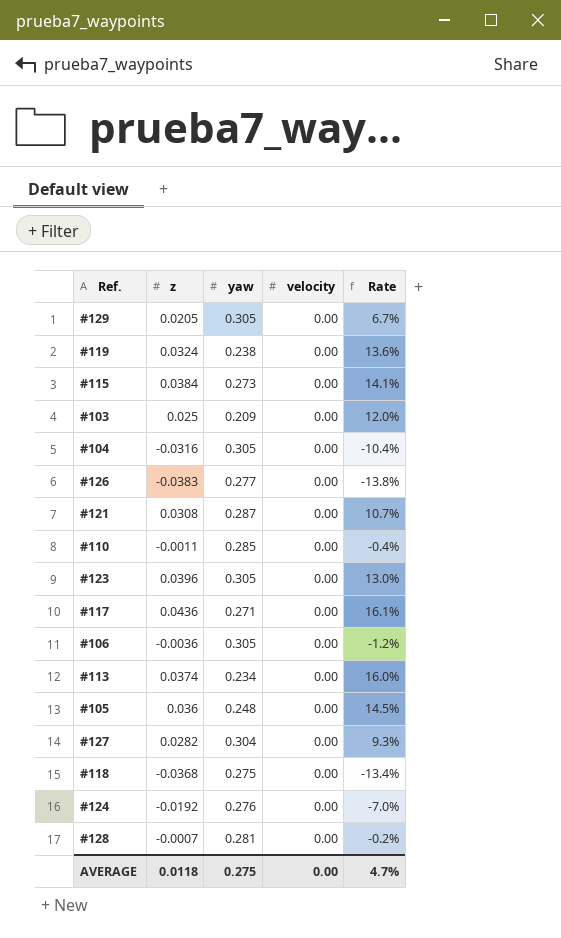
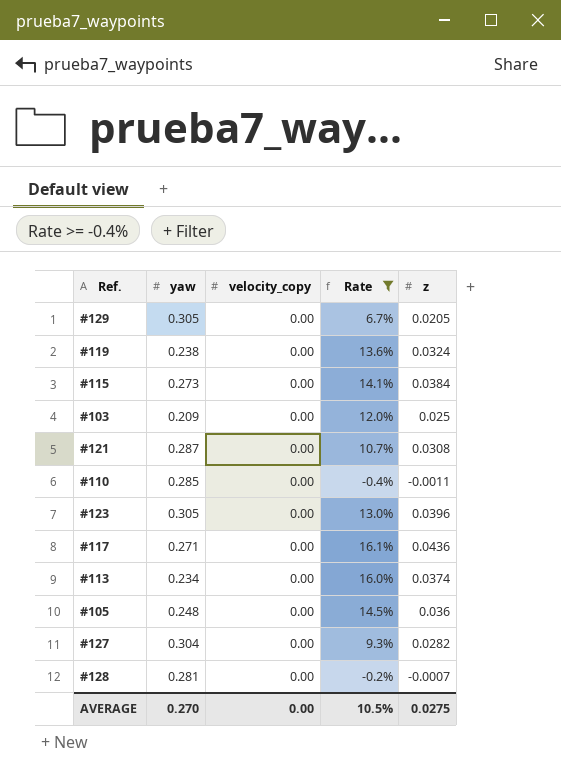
filter: none -> Rate >= -0.4%
column name: velocity -> velocity_copy
column z | position: 2 -> 5
AVERAGE | yaw: 0.275 -> 0.270
AVERAGE | Rate: 4.7% -> 10.5%
AVERAGE | z: 0.0118 -> 0.0275

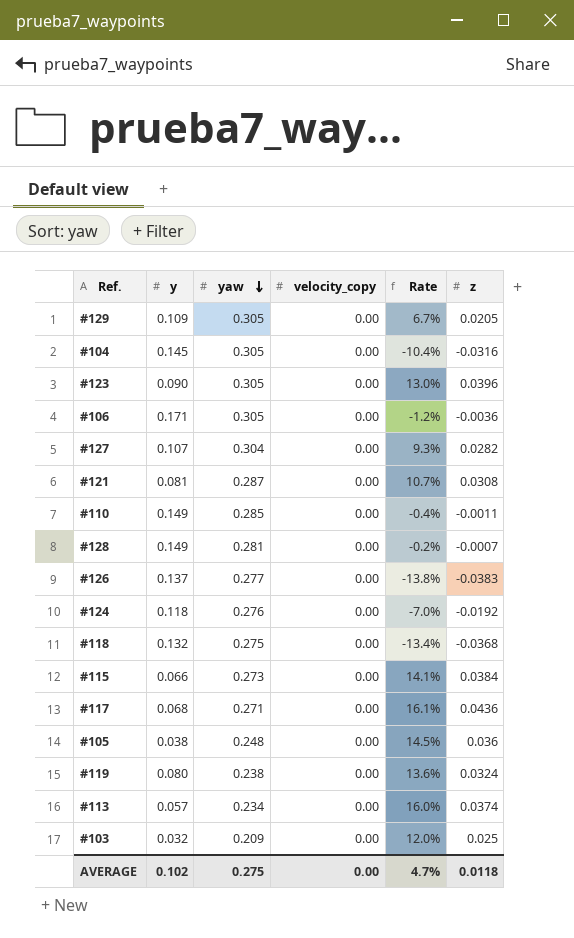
filter: Rate >= -0.4% -> none
row order: none -> yaw descending
column y | position: none -> 2
AVERAGE | yaw: 0.270 -> 0.275
AVERAGE | Rate: 10.5% -> 4.7%
AVERAGE | z: 0.0275 -> 0.0118

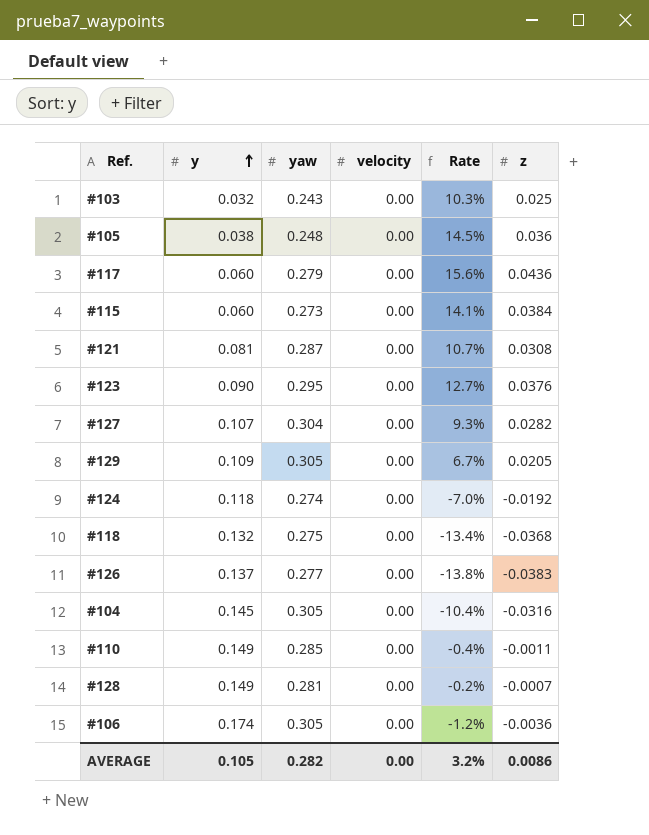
row order: yaw descending -> y ascending
column name: velocity_copy -> velocity
row #119: 0.080 | 0.238 | 0.00 | 13.6% | 0.0324 -> none
row #113: 0.057 | 0.234 | 0.00 | 16.0% | 0.0374 -> none
#103 | yaw: 0.209 -> 0.243
#103 | Rate: 12.0% -> 10.3%
#117 | y: 0.068 -> 0.060
#117 | yaw: 0.271 -> 0.279
#117 | Rate: 16.1% -> 15.6%
#115 | y: 0.066 -> 0.060
#123 | yaw: 0.305 -> 0.295
#123 | Rate: 13.0% -> 12.7%
#123 | z: 0.0396 -> 0.0376
#124 | yaw: 0.276 -> 0.274
#106 | y: 0.171 -> 0.174
AVERAGE | y: 0.102 -> 0.105
AVERAGE | yaw: 0.275 -> 0.282
AVERAGE | Rate: 4.7% -> 3.2%
AVERAGE | z: 0.0118 -> 0.0086

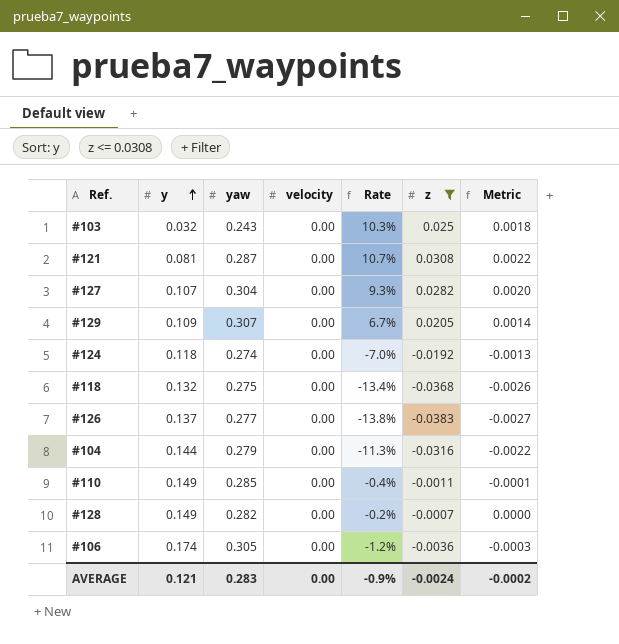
filter: none -> z <= 0.0308
column Metric | formula: none -> [z] * 0.07
#129 | yaw: 0.305 -> 0.307
#104 | y: 0.145 -> 0.144
#104 | yaw: 0.305 -> 0.279
#104 | Rate: -10.4% -> -11.3%
#128 | yaw: 0.281 -> 0.282
AVERAGE | y: 0.105 -> 0.121
AVERAGE | yaw: 0.282 -> 0.283
AVERAGE | Rate: 3.2% -> -0.9%
AVERAGE | z: 0.0086 -> -0.0024

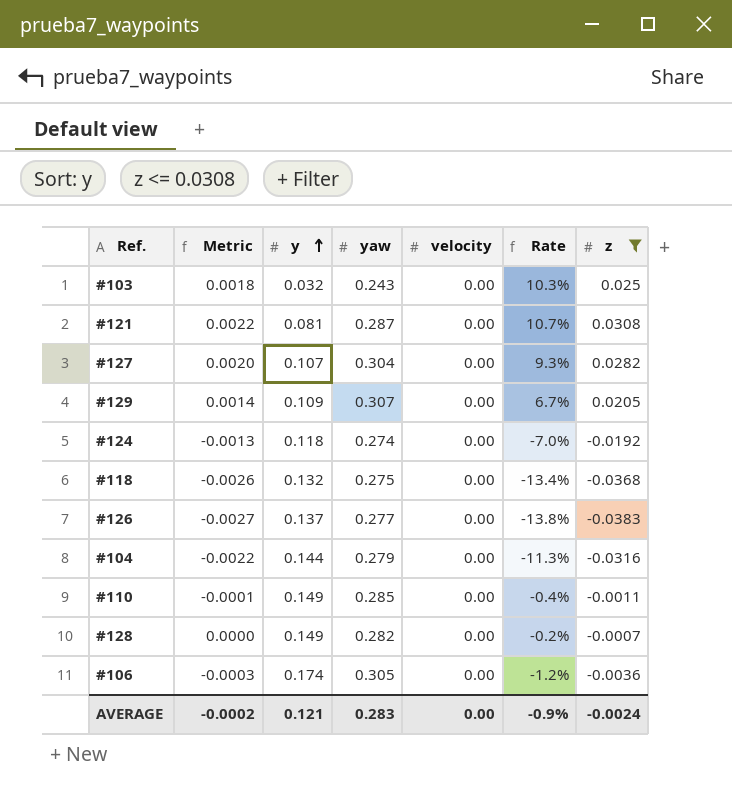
column Metric | position: 7 -> 2

